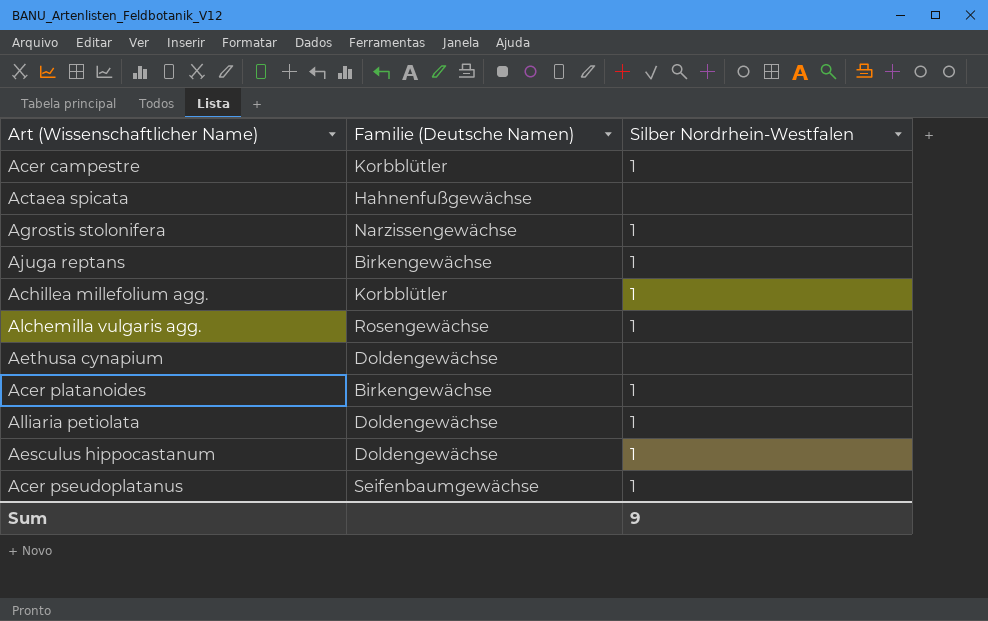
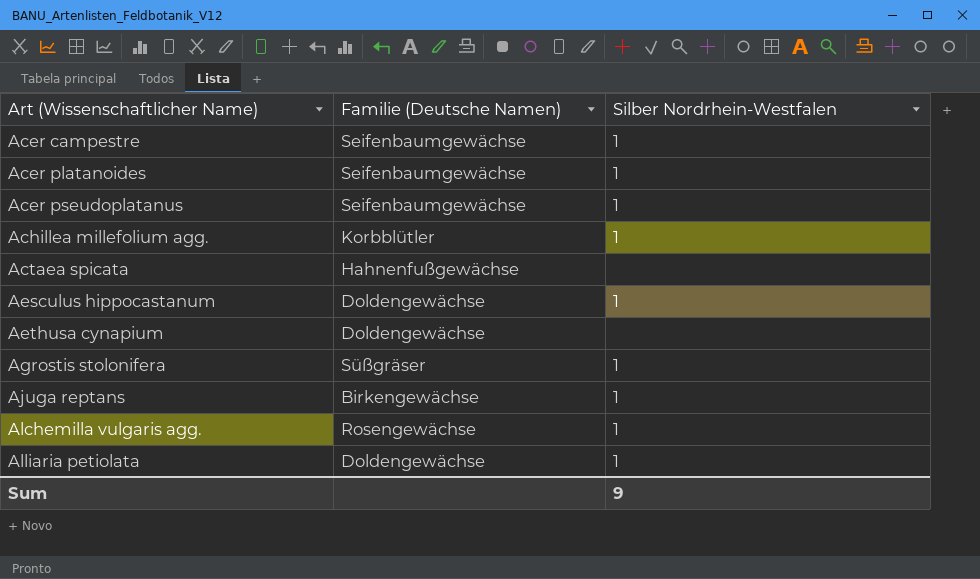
row order: none -> Art (Wissenschaftlicher Name) ascending
Acer campestre | Familie (Deutsche Namen): Korbblütler -> Seifenbaumgewächse
Acer platanoides | Familie (Deutsche Namen): Birkengewächse -> Seifenbaumgewächse
Agrostis stolonifera | Familie (Deutsche Namen): Narzissengewächse -> Süßgräser

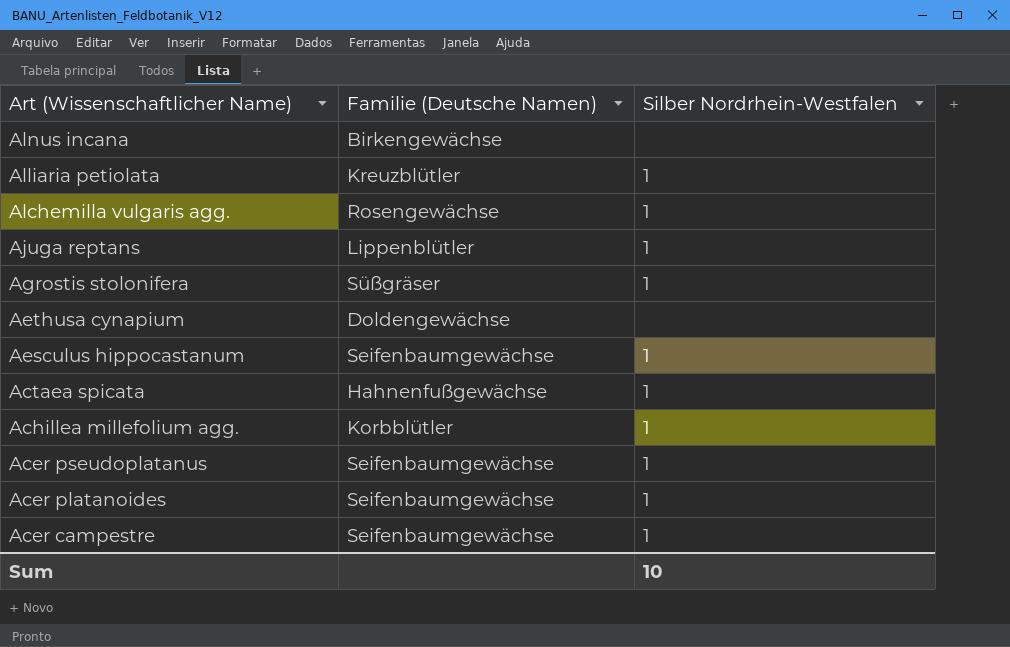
row order: Art (Wissenschaftlicher Name) ascending -> Art (Wissenschaftlicher Name) descending
row Alnus incana: none -> Birkengewächse | none
Alliaria petiolata | Familie (Deutsche Namen): Doldengewächse -> Kreuzblütler
Ajuga reptans | Familie (Deutsche Namen): Birkengewächse -> Lippenblütler
Aesculus hippocastanum | Familie (Deutsche Namen): Doldengewächse -> Seifenbaumgewächse
Actaea spicata | Silber Nordrhein-Westfalen: none -> 1
Sum | Silber Nordrhein-Westfalen: 9 -> 10

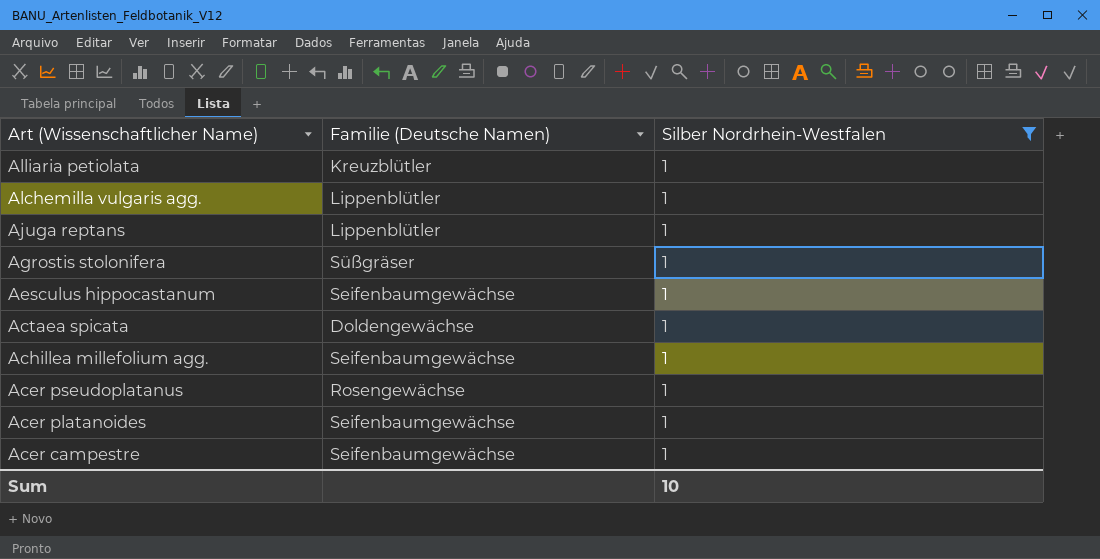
filter: none -> Silber Nordrhein-Westfalen = 1
Alchemilla vulgaris agg. | Familie (Deutsche Namen): Rosengewächse -> Lippenblütler
Actaea spicata | Familie (Deutsche Namen): Hahnenfußgewächse -> Doldengewächse
Achillea millefolium agg. | Familie (Deutsche Namen): Korbblütler -> Seifenbaumgewächse
Acer pseudoplatanus | Familie (Deutsche Namen): Seifenbaumgewächse -> Rosengewächse

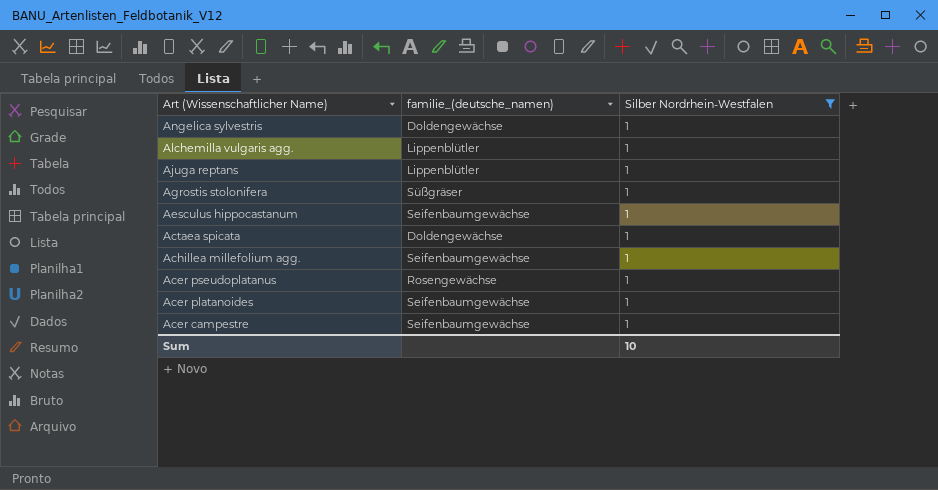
column name: Familie (Deutsche Namen) -> familie_(deutsche_namen)
row Alliaria petiolata: Kreuzblütler | 1 -> none
row Angelica sylvestris: none -> Doldengewächse | 1

